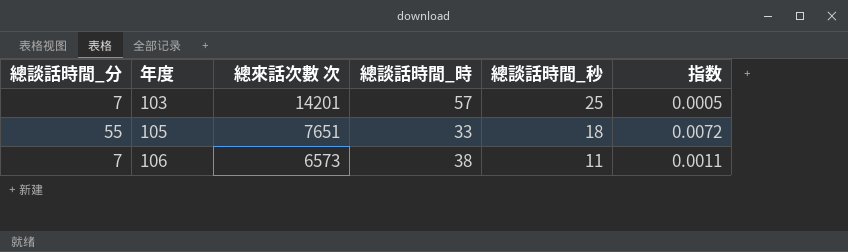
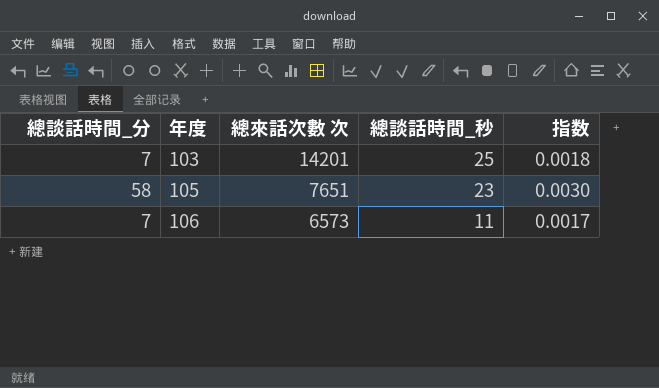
column 總談話時間_時 | position: 4 -> none
column 指数 | formula: [總談話時間_分] / [總來話次數 次] -> [總談話時間_秒] / [總來話次數 次]
105 | 總談話時間_分: 55 -> 58
105 | 總談話時間_秒: 18 -> 23

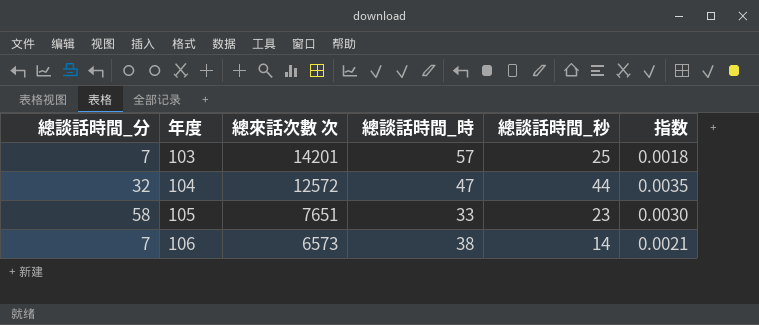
column 總談話時間_時 | position: none -> 4
row 104: none -> 32 | 12572 | 47 | 44 | 0.0035
106 | 總談話時間_秒: 11 -> 14
106 | 指数: 0.0017 -> 0.0021

